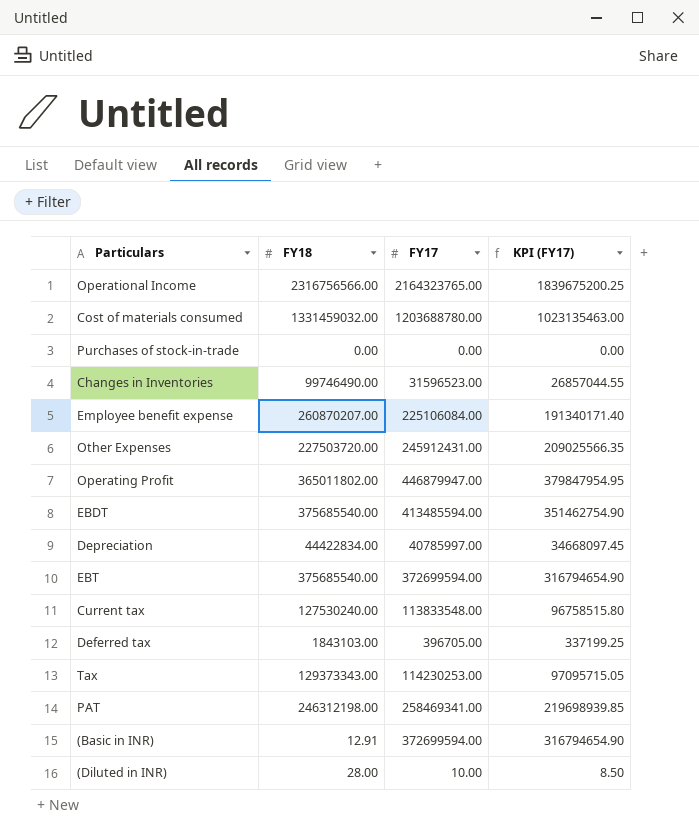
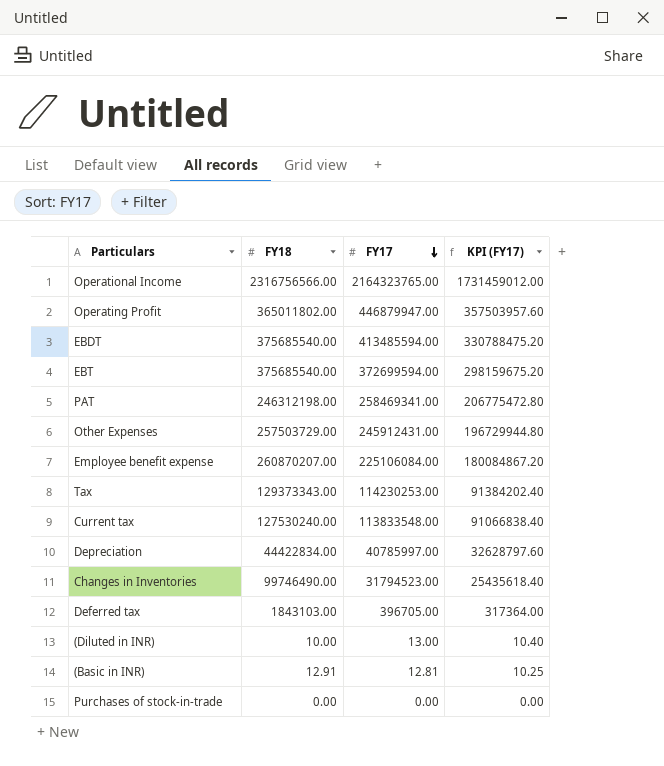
row order: none -> FY17 descending
column KPI (FY17) | formula: [FY17] * 0.85 -> [FY17] * 0.8
row Cost of materials consumed: 1331459032.00 | 1203688780.00 | 1023135463.00 -> none
Other Expenses | FY18: 227503720.00 -> 257503729.00
Changes in Inventories | FY17: 31596523.00 -> 31794523.00
(Diluted in INR) | FY18: 28.00 -> 10.00
(Diluted in INR) | FY17: 10.00 -> 13.00
(Basic in INR) | FY17: 372699594.00 -> 12.81

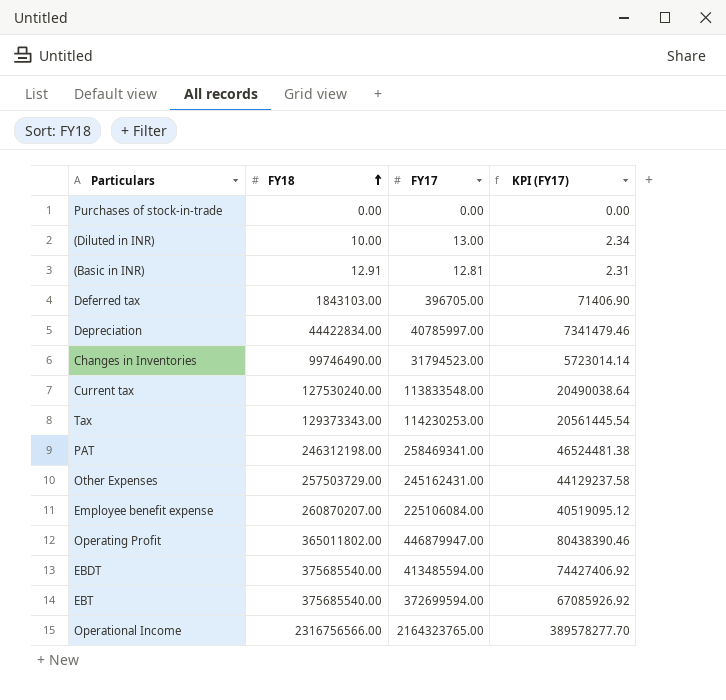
row order: FY17 descending -> FY18 ascending
column KPI (FY17) | formula: [FY17] * 0.8 -> [FY17] * 0.18
Other Expenses | FY17: 245912431.00 -> 245162431.00

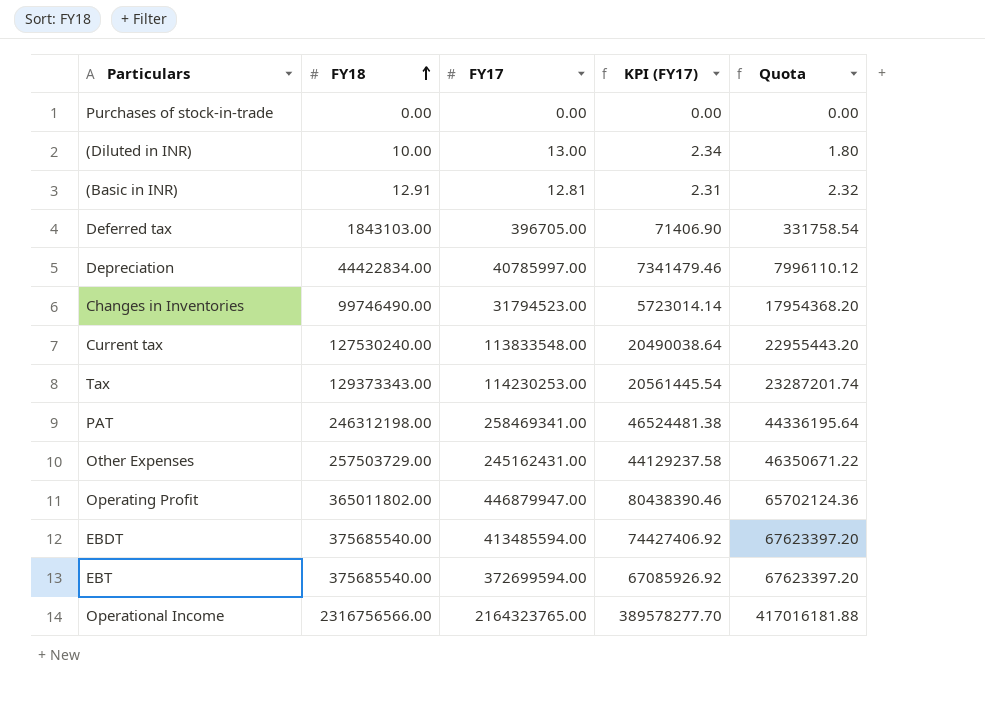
column Quota | formula: none -> [FY18] * 0.18
row Employee benefit expense: 260870207.00 | 225106084.00 | 40519095.12 -> none

